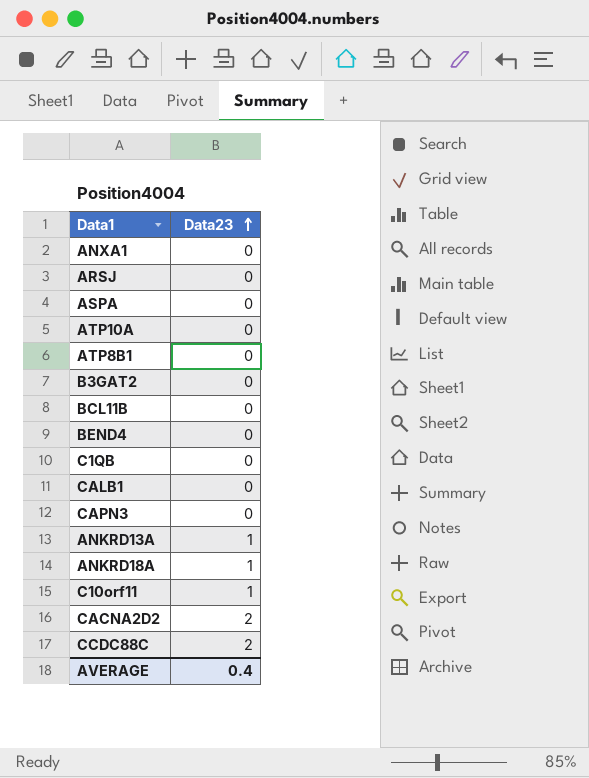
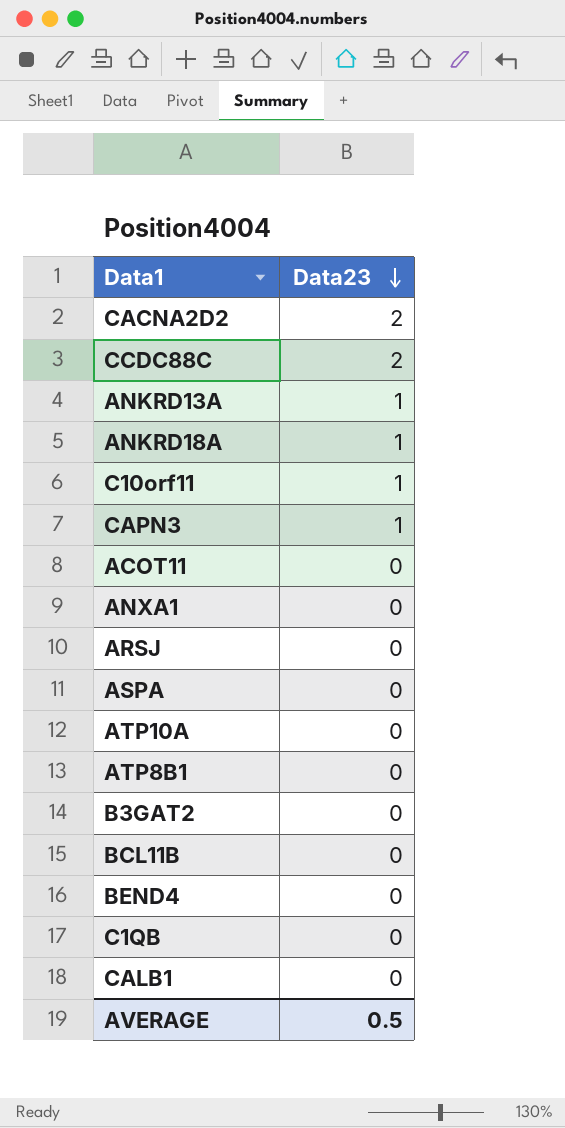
row order: Data23 ascending -> Data23 descending
CAPN3 | Data23: 0 -> 1
row ACOT11: none -> 0
AVERAGE | Data23: 0.4 -> 0.5

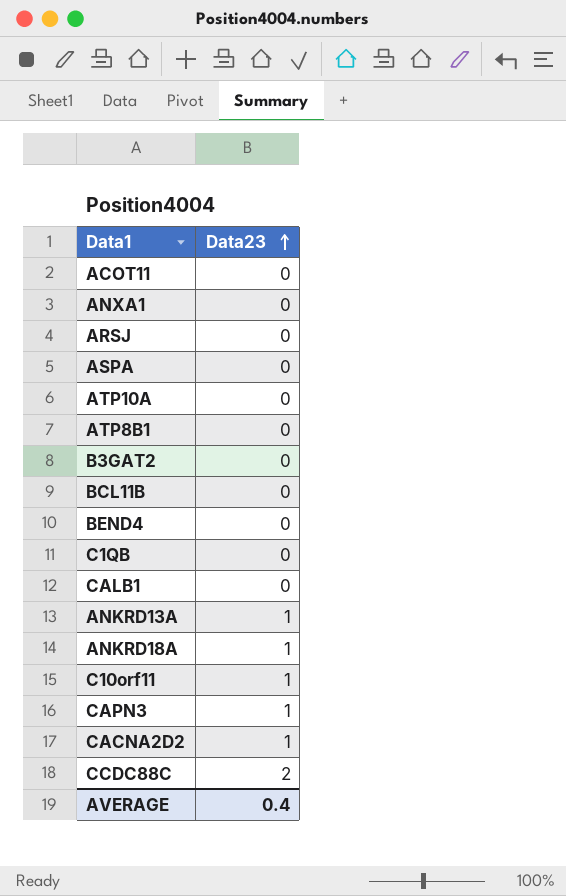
row order: Data23 descending -> Data23 ascending
CACNA2D2 | Data23: 2 -> 1
AVERAGE | Data23: 0.5 -> 0.4

